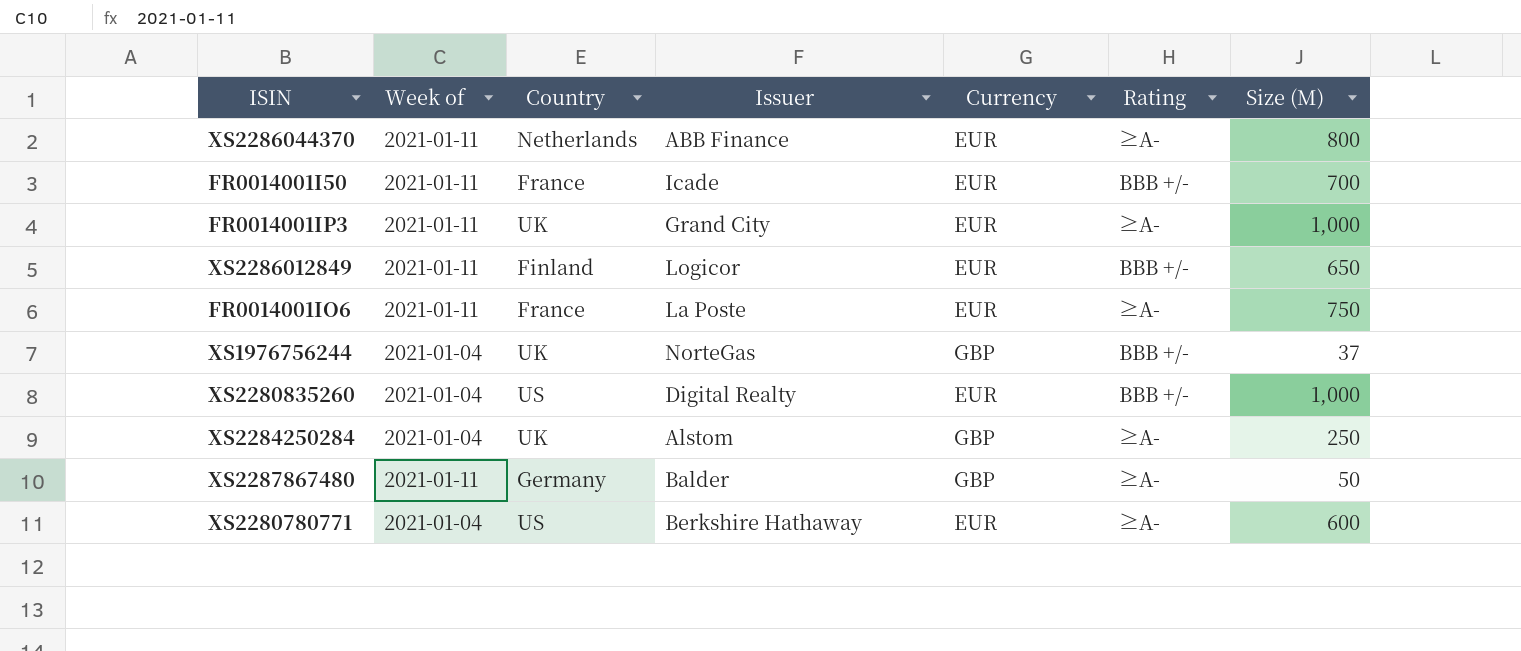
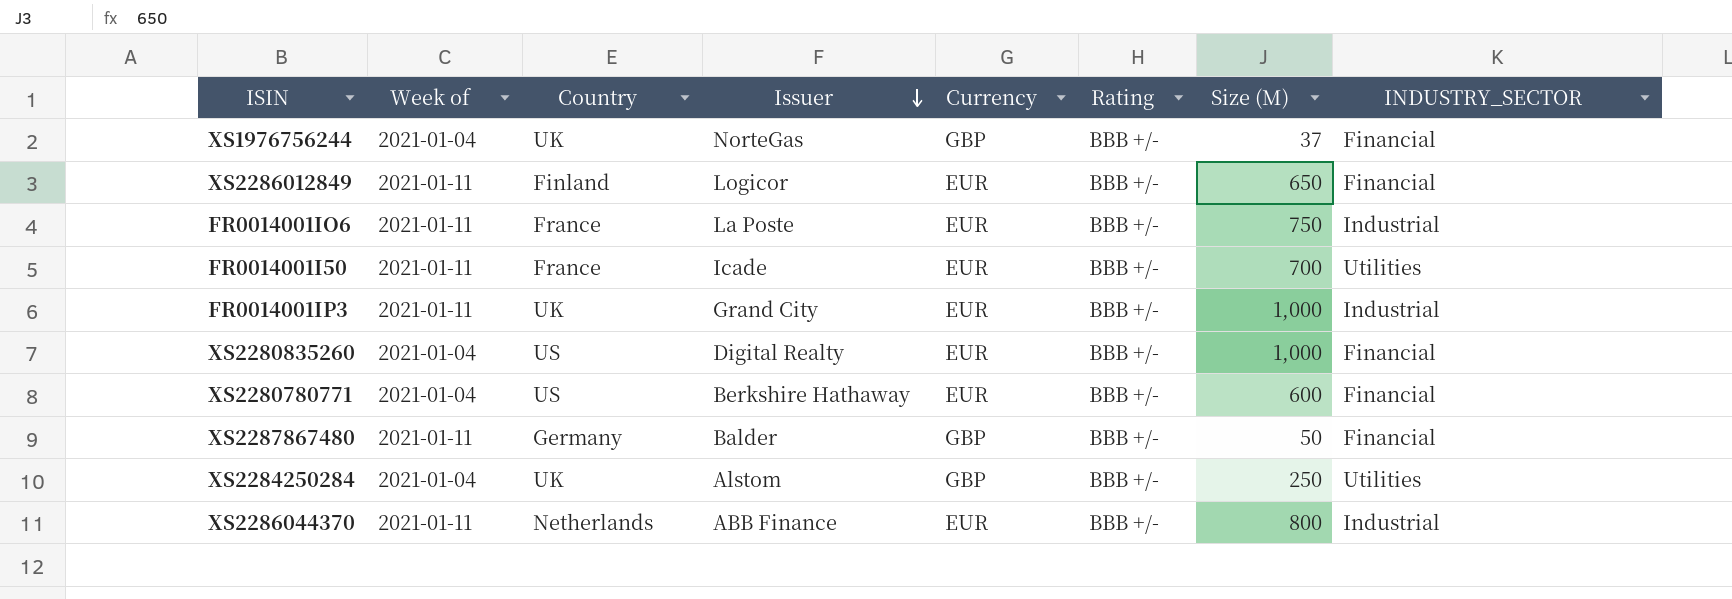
row order: none -> Issuer descending
column INDUSTRY_SECTOR | position: none -> 8
FR0014001IO6 | Rating: ≥A- -> BBB +/-
FR0014001IP3 | Rating: ≥A- -> BBB +/-
XS2280780771 | Rating: ≥A- -> BBB +/-
XS2287867480 | Rating: ≥A- -> BBB +/-
XS2284250284 | Rating: ≥A- -> BBB +/-
XS2286044370 | Rating: ≥A- -> BBB +/-

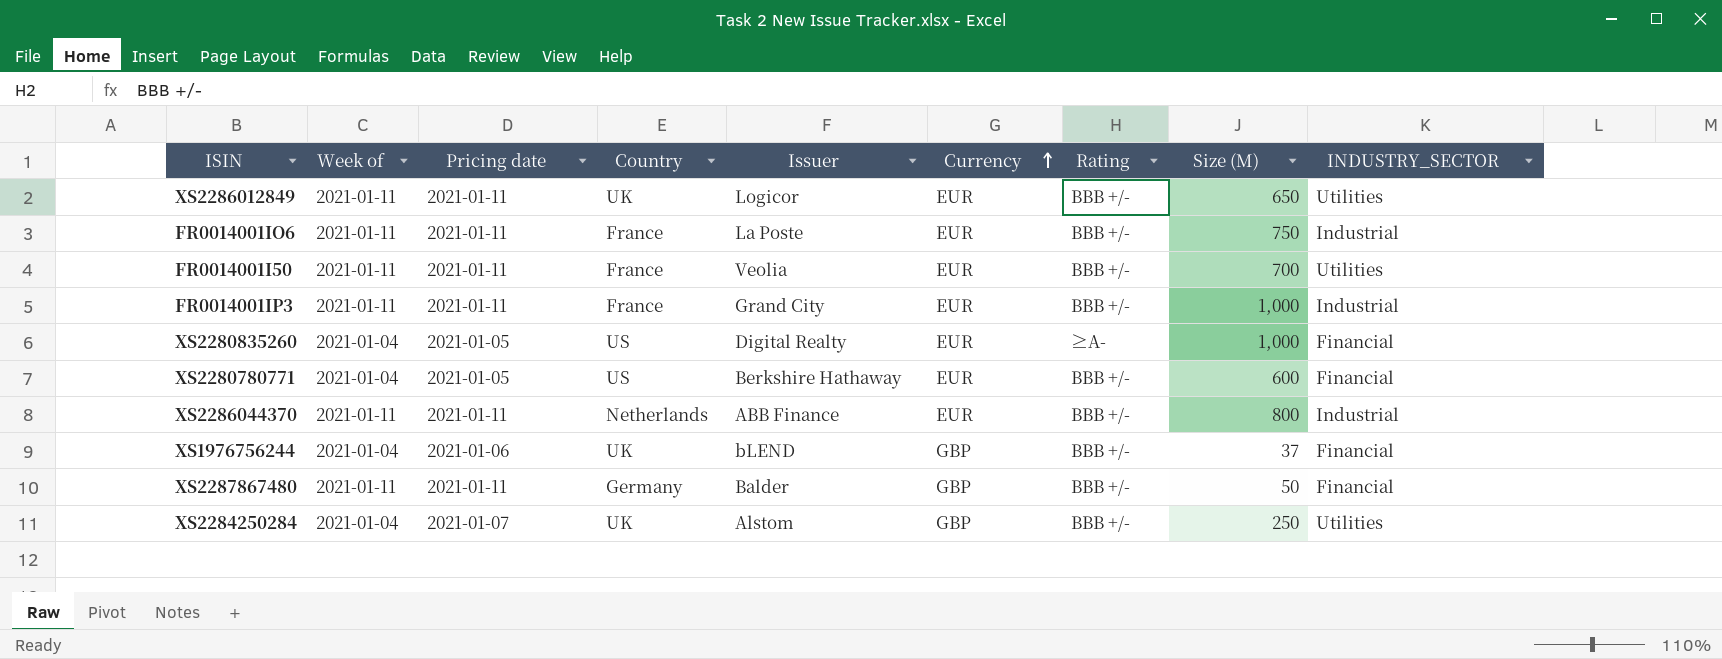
row order: Issuer descending -> Currency ascending
column Pricing date | position: none -> 3
XS2286012849 | Country: Finland -> UK
XS2286012849 | INDUSTRY_SECTOR: Financial -> Utilities
FR0014001I50 | Issuer: Icade -> Veolia
FR0014001IP3 | Country: UK -> France
XS2280835260 | Rating: BBB +/- -> ≥A-
XS1976756244 | Issuer: NorteGas -> bLEND

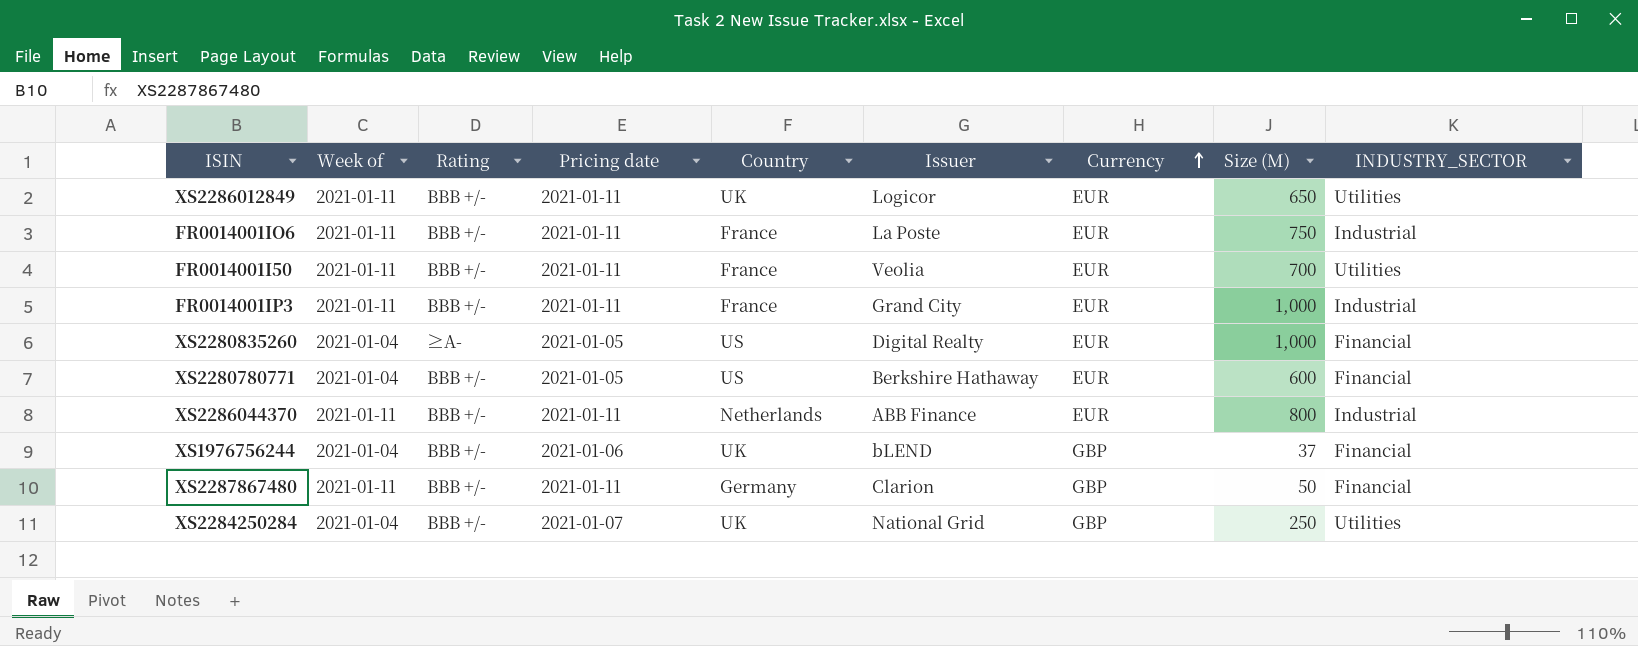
column Rating | position: 7 -> 3
XS2287867480 | Issuer: Balder -> Clarion
XS2284250284 | Issuer: Alstom -> National Grid

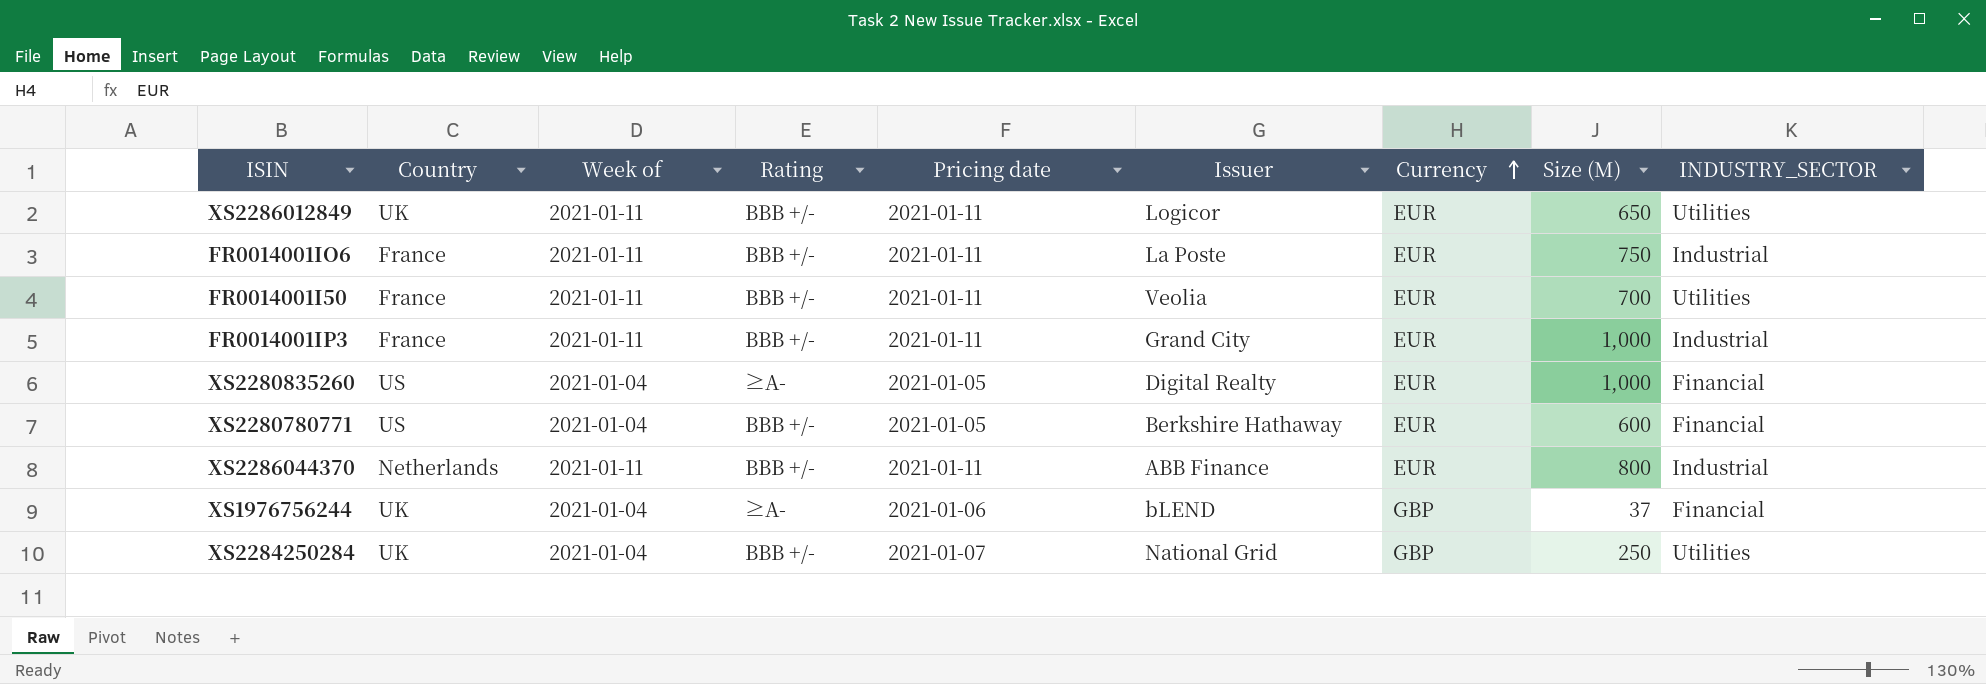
column Country | position: 5 -> 2
row XS2287867480: 2021-01-11 | BBB +/- | 2021-01-11 | Germany | Clarion | GBP | 50 | Financial -> none
XS1976756244 | Rating: BBB +/- -> ≥A-

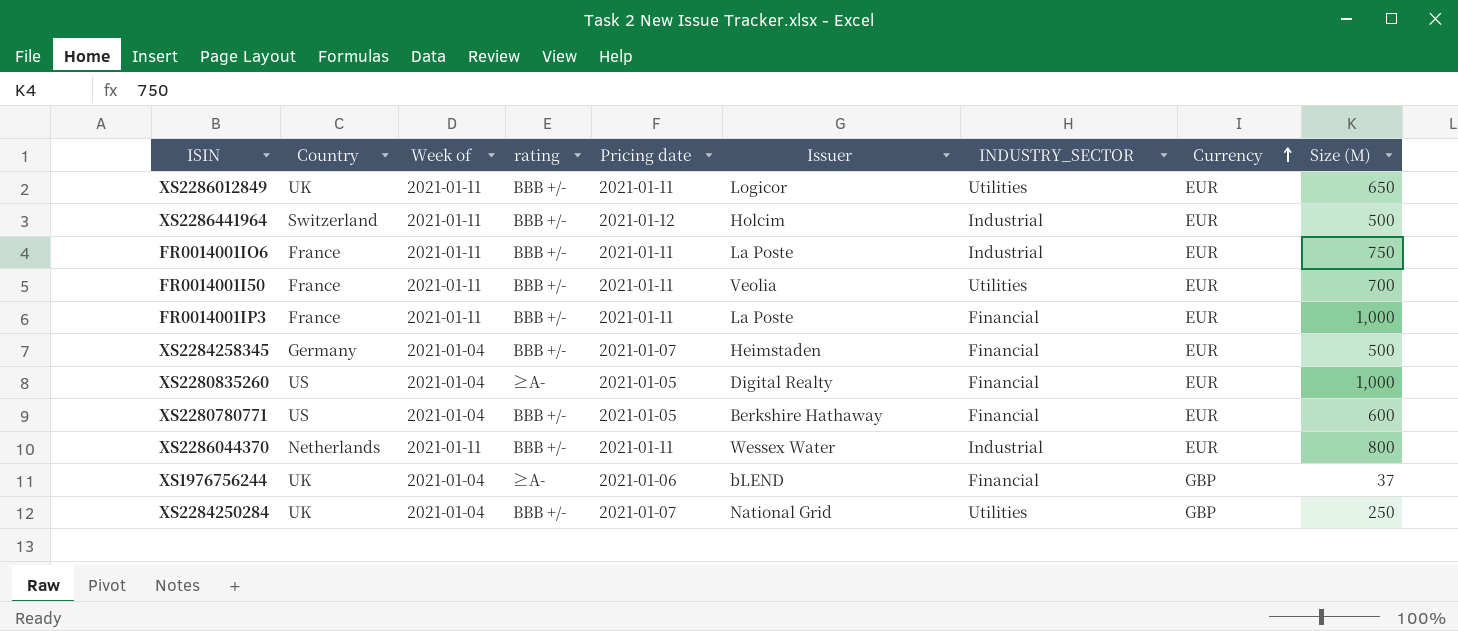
column name: Rating -> rating
column INDUSTRY_SECTOR | position: 9 -> 7
row XS2286441964: none -> Switzerland | 2021-01-11 | BBB +/- | 2021-01-12 | Holcim | Industrial | EUR | 500
FR0014001IP3 | Issuer: Grand City -> La Poste
FR0014001IP3 | INDUSTRY_SECTOR: Industrial -> Financial
row XS2284258345: none -> Germany | 2021-01-04 | BBB +/- | 2021-01-07 | Heimstaden | Financial | EUR | 500
XS2286044370 | Issuer: ABB Finance -> Wessex Water

